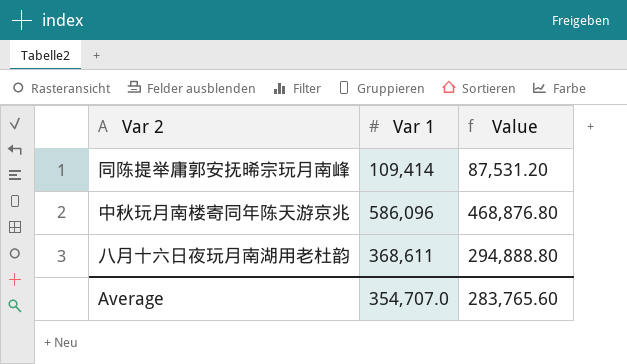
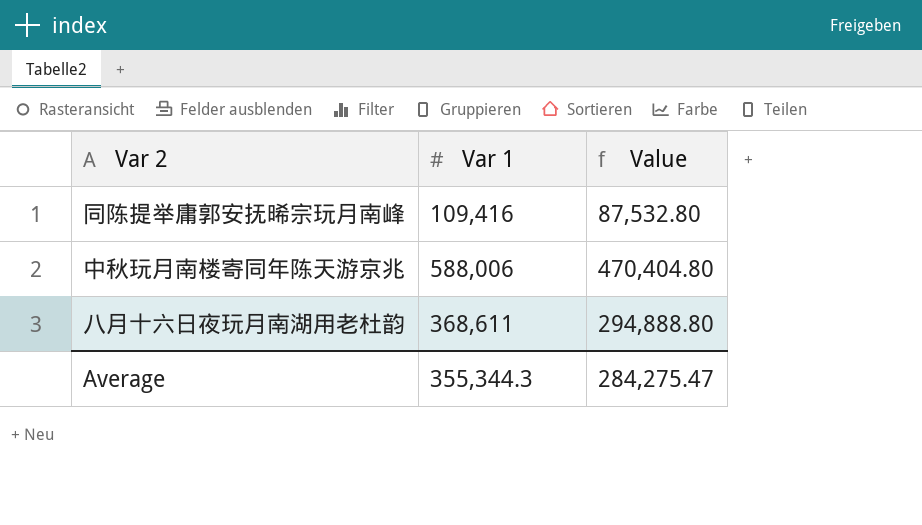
同陈提举庸郭安抚晞宗玩月南峰 | Var 1: 109,414 -> 109,416
同陈提举庸郭安抚晞宗玩月南峰 | Value: 87,531.20 -> 87,532.80
中秋玩月南楼寄同年陈天游京兆 | Var 1: 586,096 -> 588,006
中秋玩月南楼寄同年陈天游京兆 | Value: 468,876.80 -> 470,404.80
Average | Var 1: 354,707.0 -> 355,344.3
Average | Value: 283,765.60 -> 284,275.47

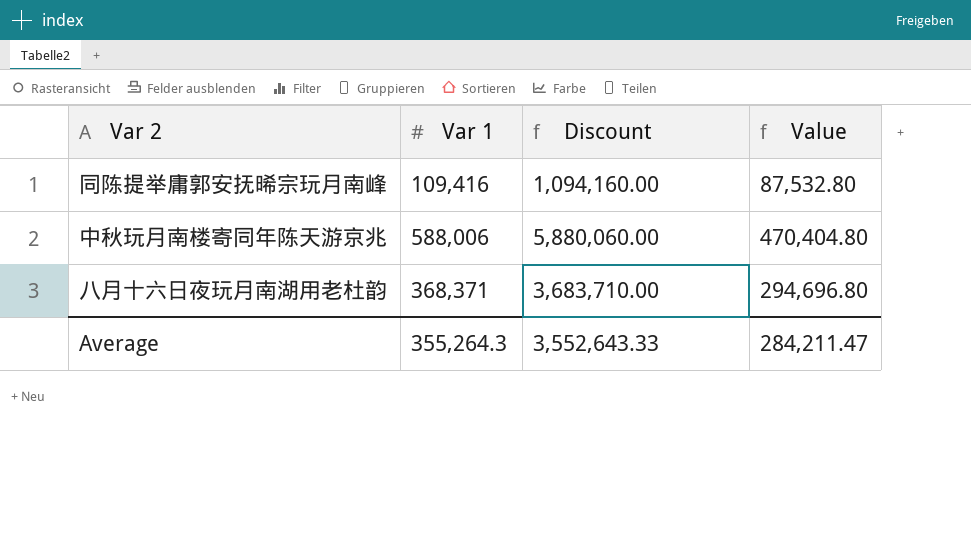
column Discount | formula: none -> [Var 1] * 10
八月十六日夜玩月南湖用老杜韵 | Var 1: 368,611 -> 368,371
八月十六日夜玩月南湖用老杜韵 | Value: 294,888.80 -> 294,696.80
Average | Var 1: 355,344.3 -> 355,264.3
Average | Value: 284,275.47 -> 284,211.47

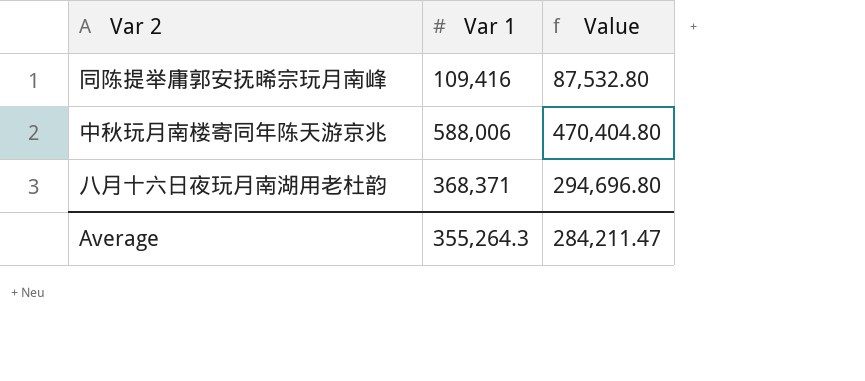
column Discount | formula: [Var 1] * 10 -> none

